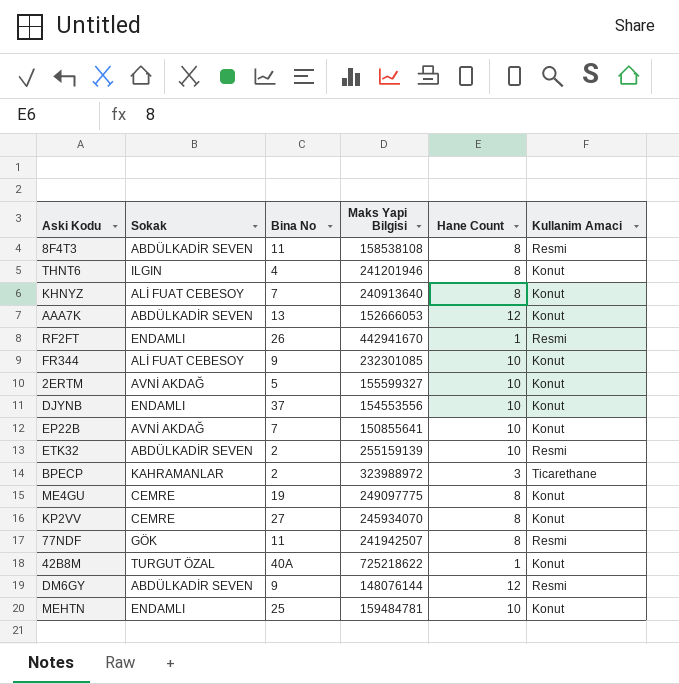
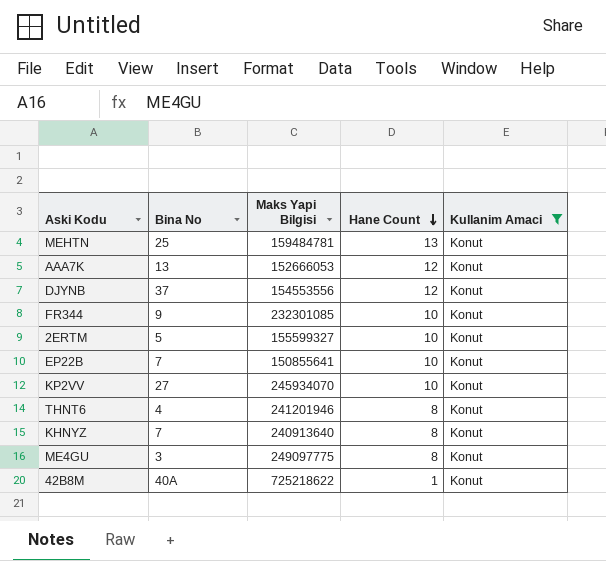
filter: none -> Kullanim Amaci = Konut
row order: none -> Hane Count descending
column Sokak | position: 2 -> none
MEHTN | Hane Count: 10 -> 13
DJYNB | Hane Count: 10 -> 12
KP2VV | Hane Count: 8 -> 10
ME4GU | Bina No: 19 -> 3

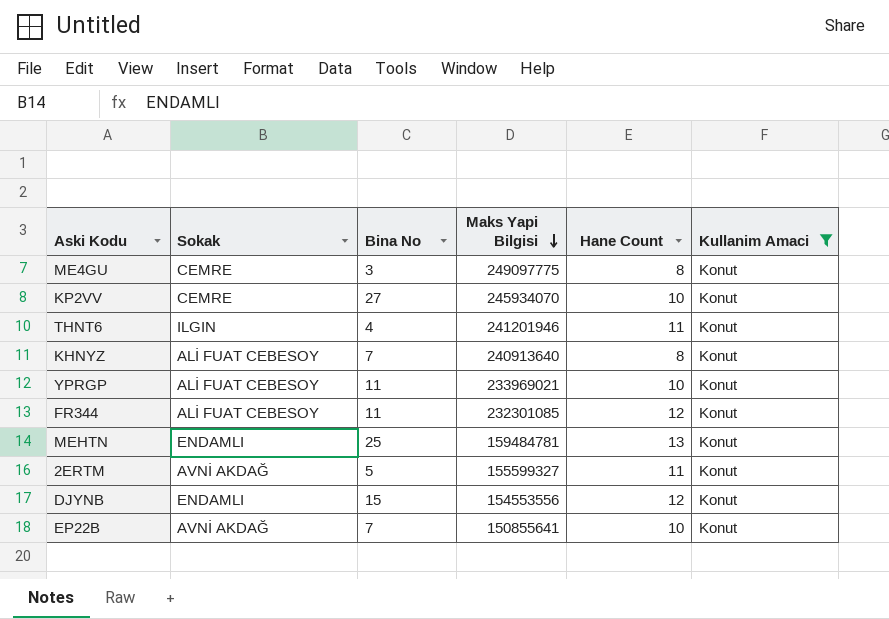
row order: Hane Count descending -> Maks Yapi Bilgisi descending
column Sokak | position: none -> 2
row AAA7K: 13 | 152666053 | 12 | Konut -> none
row 42B8M: 40A | 725218622 | 1 | Konut -> none
THNT6 | Hane Count: 8 -> 11
row YPRGP: none -> ALİ FUAT CEBESOY | 11 | 233969021 | 10 | Konut
FR344 | Bina No: 9 -> 11
FR344 | Hane Count: 10 -> 12
2ERTM | Hane Count: 10 -> 11
DJYNB | Bina No: 37 -> 15

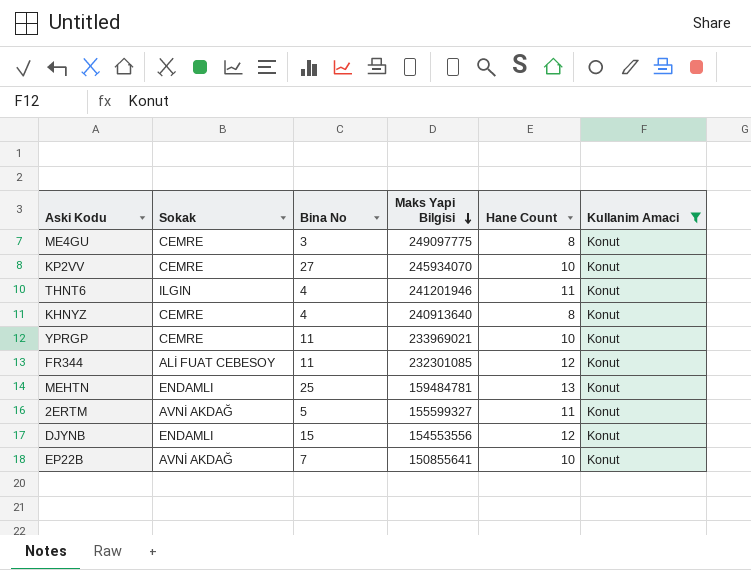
KHNYZ | Sokak: ALİ FUAT CEBESOY -> CEMRE
KHNYZ | Bina No: 7 -> 4
YPRGP | Sokak: ALİ FUAT CEBESOY -> CEMRE

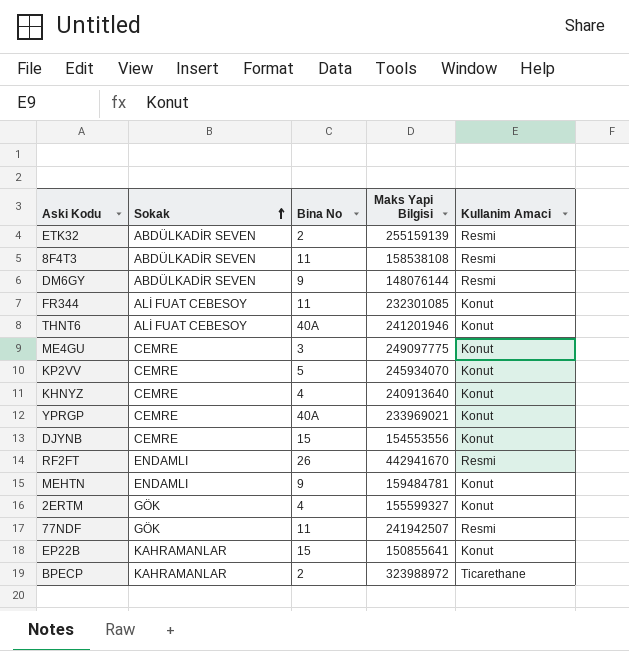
filter: Kullanim Amaci = Konut -> none
row order: Maks Yapi Bilgisi descending -> Sokak ascending
column Hane Count | position: 5 -> none
THNT6 | Sokak: ILGIN -> ALİ FUAT CEBESOY
THNT6 | Bina No: 4 -> 40A
KP2VV | Bina No: 27 -> 5
YPRGP | Bina No: 11 -> 40A
DJYNB | Sokak: ENDAMLI -> CEMRE
MEHTN | Bina No: 25 -> 9
2ERTM | Sokak: AVNİ AKDAĞ -> GÖK
2ERTM | Bina No: 5 -> 4
EP22B | Sokak: AVNİ AKDAĞ -> KAHRAMANLAR
EP22B | Bina No: 7 -> 15

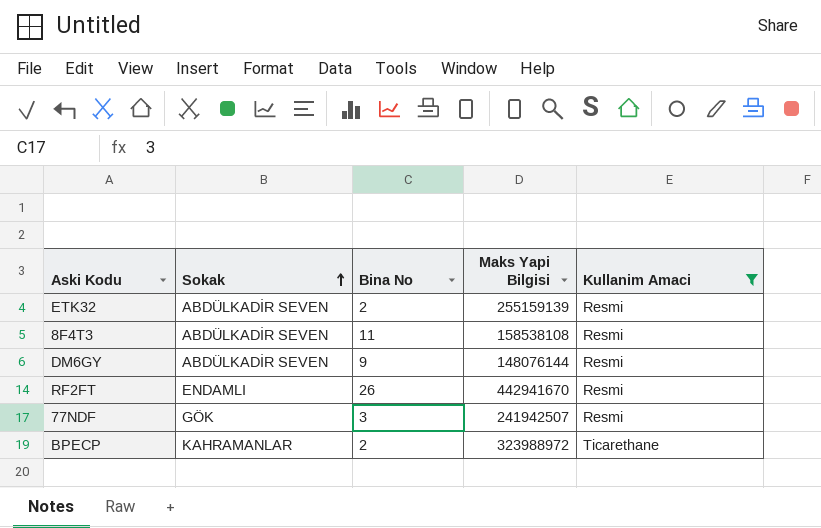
filter: none -> Kullanim Amaci != Konut
77NDF | Bina No: 11 -> 3

